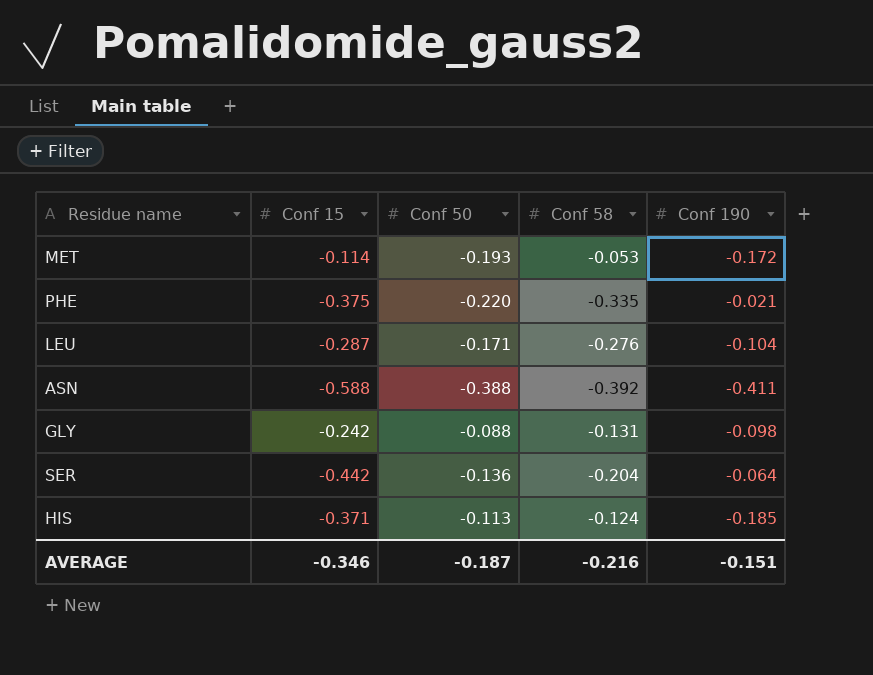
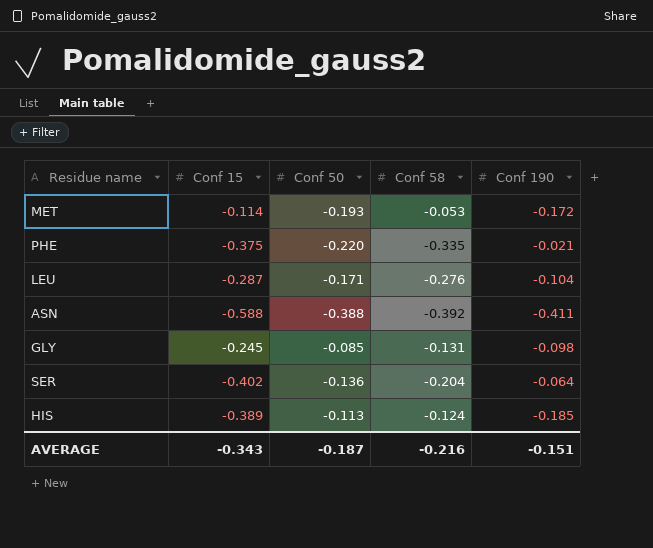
GLY | Conf 15: -0.242 -> -0.245
GLY | Conf 50: -0.088 -> -0.085
SER | Conf 15: -0.442 -> -0.402
HIS | Conf 15: -0.371 -> -0.389
AVERAGE | Conf 15: -0.346 -> -0.343

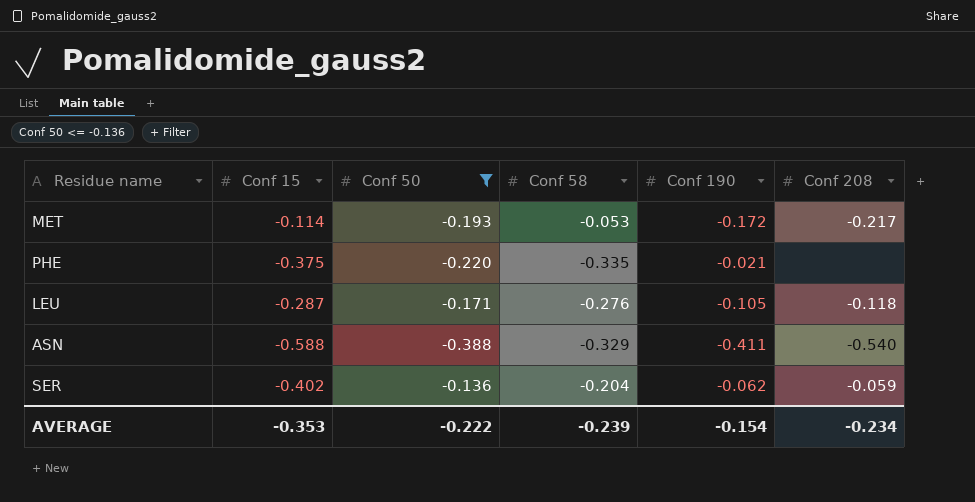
filter: none -> Conf 50 <= -0.136
column Conf 208 | position: none -> 6
LEU | Conf 190: -0.104 -> -0.105
ASN | Conf 58: -0.392 -> -0.329
SER | Conf 190: -0.064 -> -0.062
AVERAGE | Conf 15: -0.343 -> -0.353
AVERAGE | Conf 50: -0.187 -> -0.222
AVERAGE | Conf 58: -0.216 -> -0.239
AVERAGE | Conf 190: -0.151 -> -0.154

